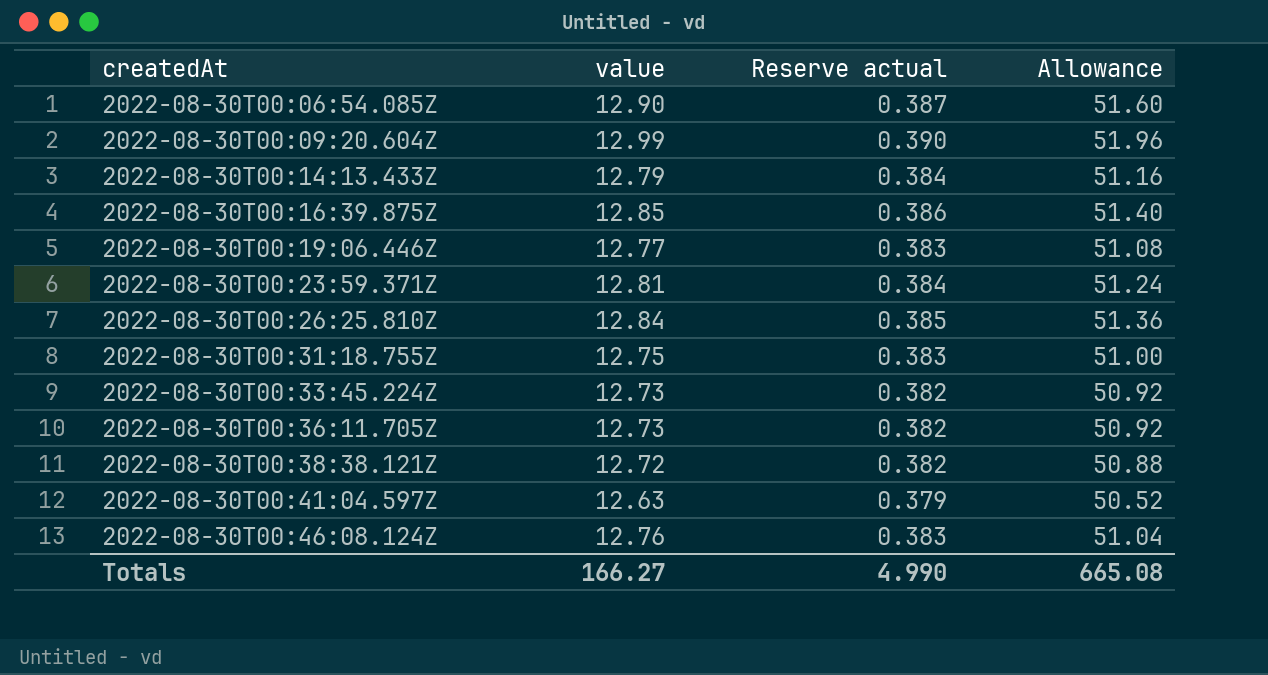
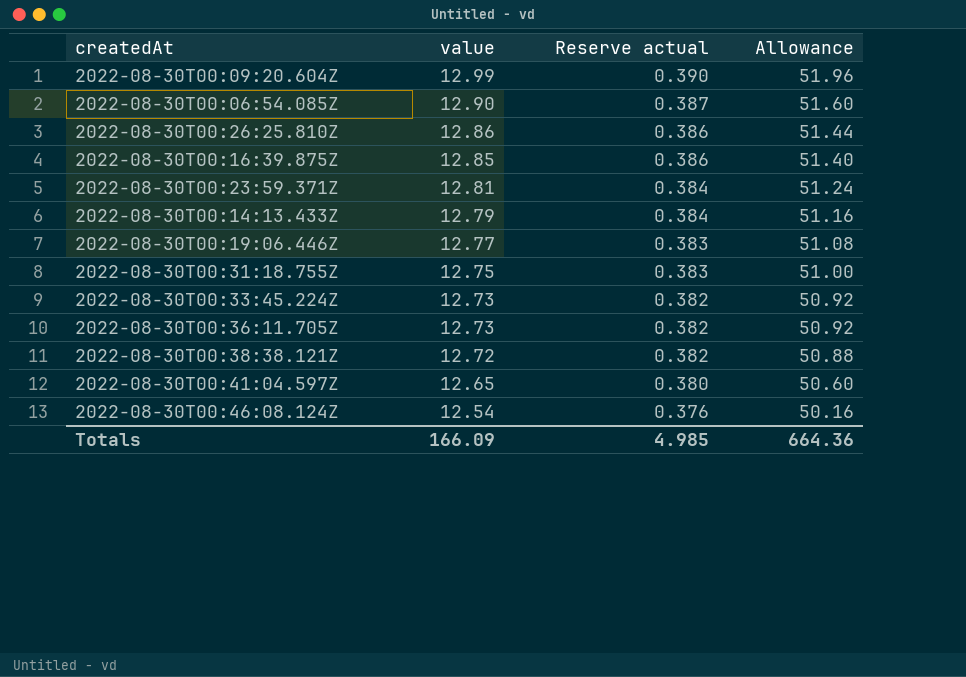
row order: createdAt ascending -> value descending
2022-08-30T00:26:25.810Z | value: 12.84 -> 12.86
2022-08-30T00:26:25.810Z | Reserve actual: 0.385 -> 0.386
2022-08-30T00:26:25.810Z | Allowance: 51.36 -> 51.44
2022-08-30T00:41:04.597Z | value: 12.63 -> 12.65
2022-08-30T00:41:04.597Z | Reserve actual: 0.379 -> 0.380
2022-08-30T00:41:04.597Z | Allowance: 50.52 -> 50.60
2022-08-30T00:46:08.124Z | value: 12.76 -> 12.54
2022-08-30T00:46:08.124Z | Reserve actual: 0.383 -> 0.376
2022-08-30T00:46:08.124Z | Allowance: 51.04 -> 50.16
Totals | value: 166.27 -> 166.09
Totals | Reserve actual: 4.990 -> 4.985
Totals | Allowance: 665.08 -> 664.36

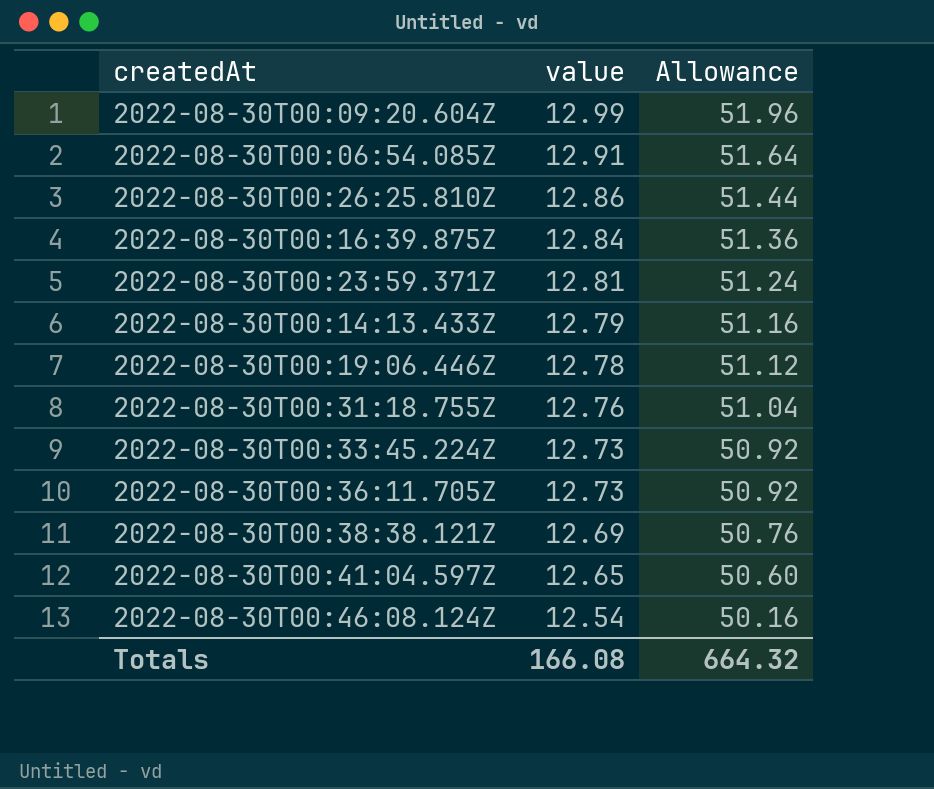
column Reserve actual | formula: [value] * 0.03 -> none
2022-08-30T00:06:54.085Z | value: 12.90 -> 12.91
2022-08-30T00:06:54.085Z | Allowance: 51.60 -> 51.64
2022-08-30T00:16:39.875Z | value: 12.85 -> 12.84
2022-08-30T00:16:39.875Z | Allowance: 51.40 -> 51.36
2022-08-30T00:19:06.446Z | value: 12.77 -> 12.78
2022-08-30T00:19:06.446Z | Allowance: 51.08 -> 51.12
2022-08-30T00:31:18.755Z | value: 12.75 -> 12.76
2022-08-30T00:31:18.755Z | Allowance: 51.00 -> 51.04
2022-08-30T00:38:38.121Z | value: 12.72 -> 12.69
2022-08-30T00:38:38.121Z | Allowance: 50.88 -> 50.76
Totals | value: 166.09 -> 166.08
Totals | Allowance: 664.36 -> 664.32

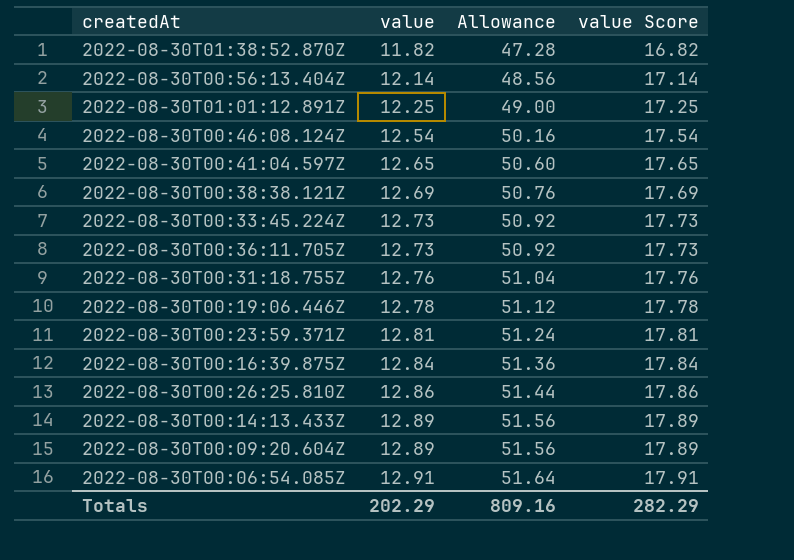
row order: value descending -> value ascending
column value Score | formula: none -> [value] + 5
row 2022-08-30T01:38:52.870Z: none -> 11.82 | 47.28 | 16.82
row 2022-08-30T00:56:13.404Z: none -> 12.14 | 48.56 | 17.14
row 2022-08-30T01:01:12.891Z: none -> 12.25 | 49.00 | 17.25
2022-08-30T00:14:13.433Z | value: 12.79 -> 12.89
2022-08-30T00:14:13.433Z | Allowance: 51.16 -> 51.56
2022-08-30T00:09:20.604Z | value: 12.99 -> 12.89
2022-08-30T00:09:20.604Z | Allowance: 51.96 -> 51.56
Totals | value: 166.08 -> 202.29
Totals | Allowance: 664.32 -> 809.16

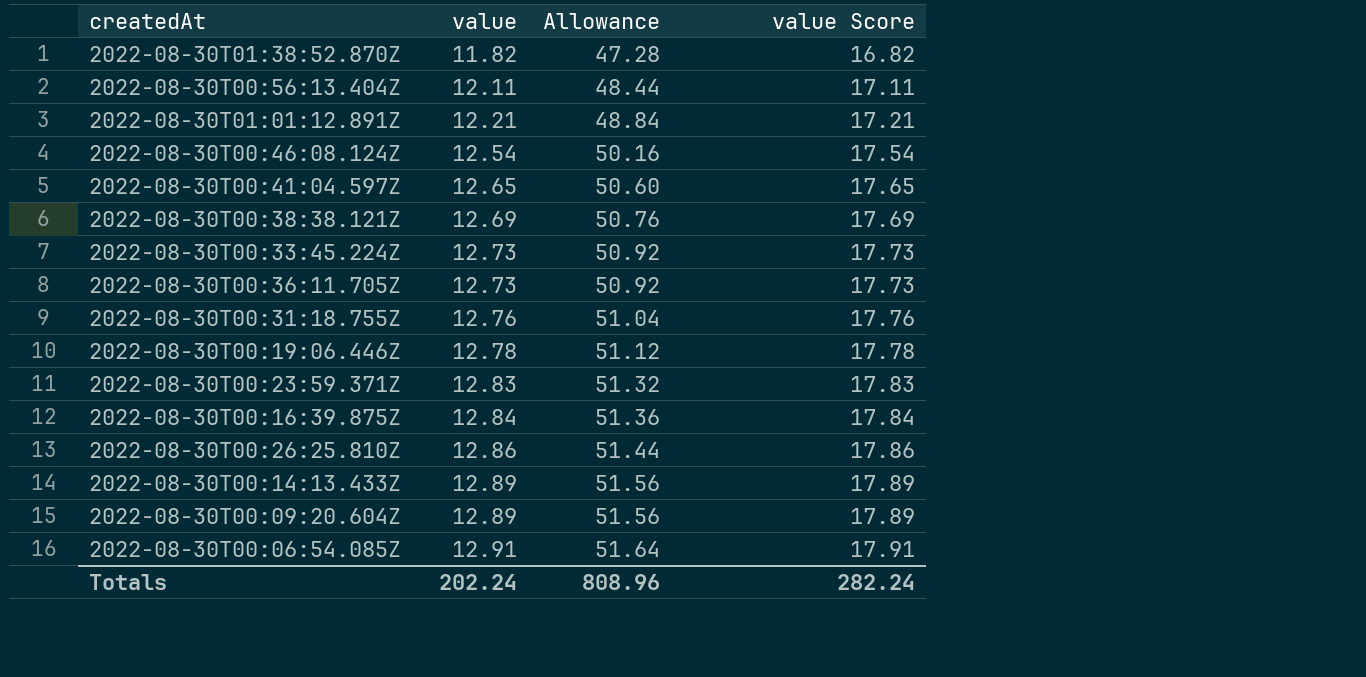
2022-08-30T00:56:13.404Z | value: 12.14 -> 12.11
2022-08-30T00:56:13.404Z | Allowance: 48.56 -> 48.44
2022-08-30T00:56:13.404Z | value Score: 17.14 -> 17.11
2022-08-30T01:01:12.891Z | value: 12.25 -> 12.21
2022-08-30T01:01:12.891Z | Allowance: 49.00 -> 48.84
2022-08-30T01:01:12.891Z | value Score: 17.25 -> 17.21
2022-08-30T00:23:59.371Z | value: 12.81 -> 12.83
2022-08-30T00:23:59.371Z | Allowance: 51.24 -> 51.32
2022-08-30T00:23:59.371Z | value Score: 17.81 -> 17.83
Totals | value: 202.29 -> 202.24
Totals | Allowance: 809.16 -> 808.96
Totals | value Score: 282.29 -> 282.24

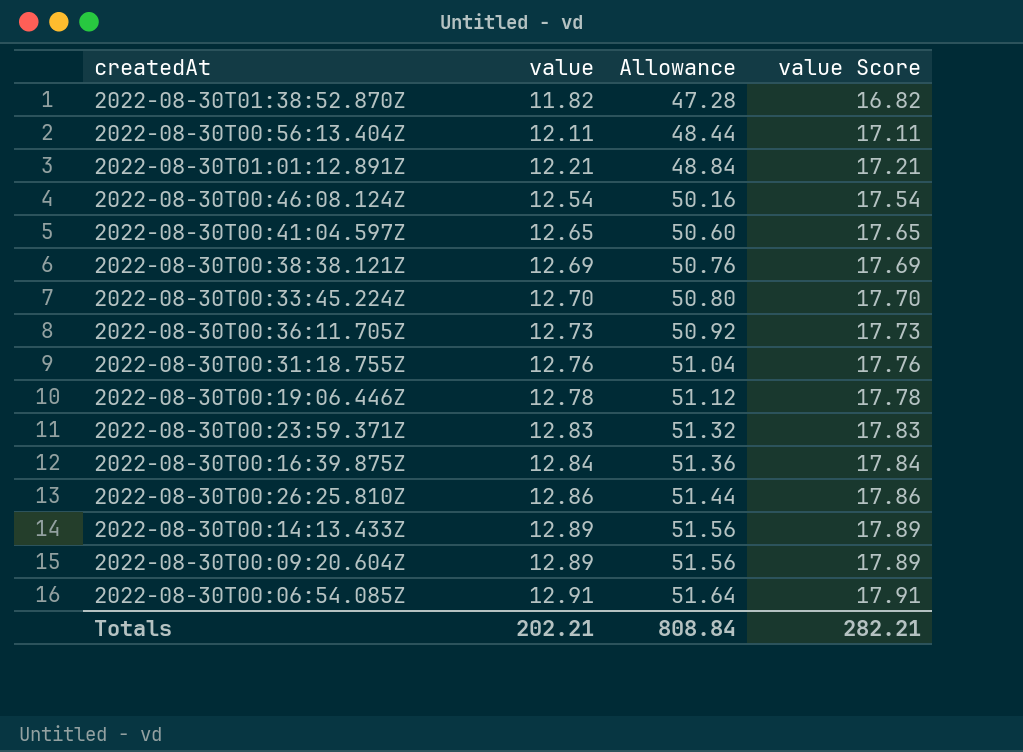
2022-08-30T00:33:45.224Z | value: 12.73 -> 12.70
2022-08-30T00:33:45.224Z | Allowance: 50.92 -> 50.80
2022-08-30T00:33:45.224Z | value Score: 17.73 -> 17.70
Totals | value: 202.24 -> 202.21
Totals | Allowance: 808.96 -> 808.84
Totals | value Score: 282.24 -> 282.21

